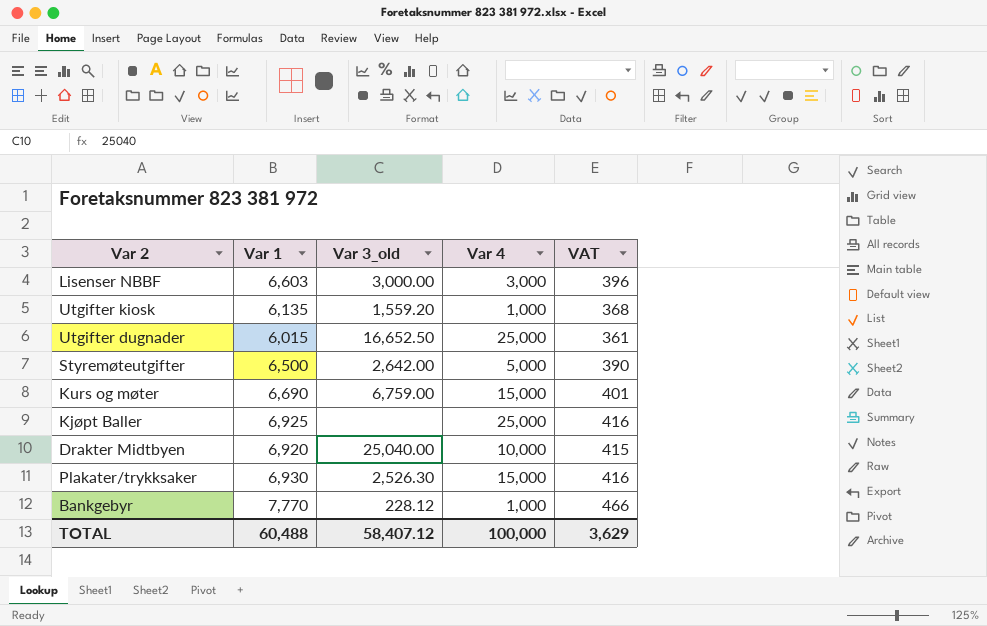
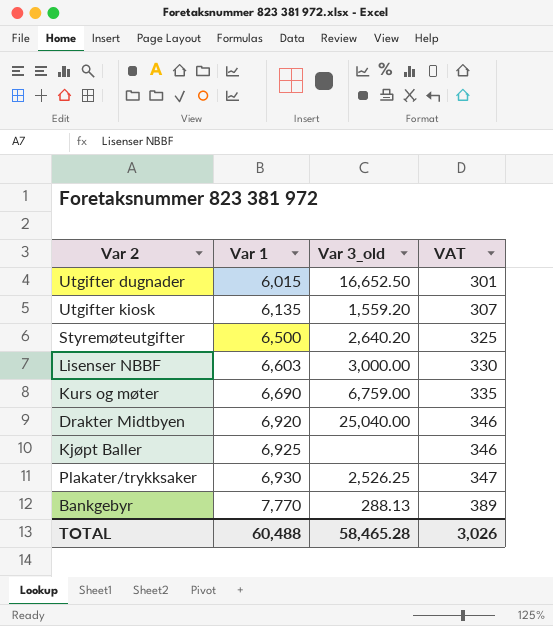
row order: none -> Var 1 ascending
column Var 4 | position: 4 -> none
column VAT | formula: [Var 1] * 0.06 -> [Var 1] * 0.05
Styremøteutgifter | Var 3_old: 2,642.00 -> 2,640.20
Plakater/trykksaker | Var 3_old: 2,526.30 -> 2,526.25
Bankgebyr | Var 3_old: 228.12 -> 288.13
TOTAL | Var 3_old: 58,407.12 -> 58,465.28
TOTAL | VAT: 3,629 -> 3,026

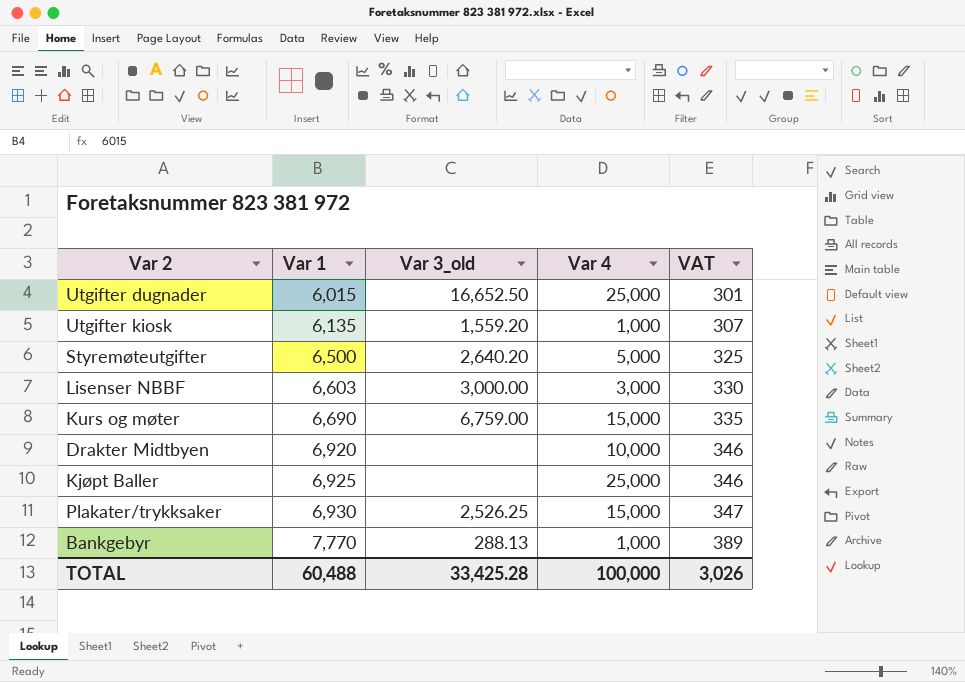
column Var 4 | position: none -> 4
Drakter Midtbyen | Var 3_old: 25,040.00 -> none
TOTAL | Var 3_old: 58,465.28 -> 33,425.28

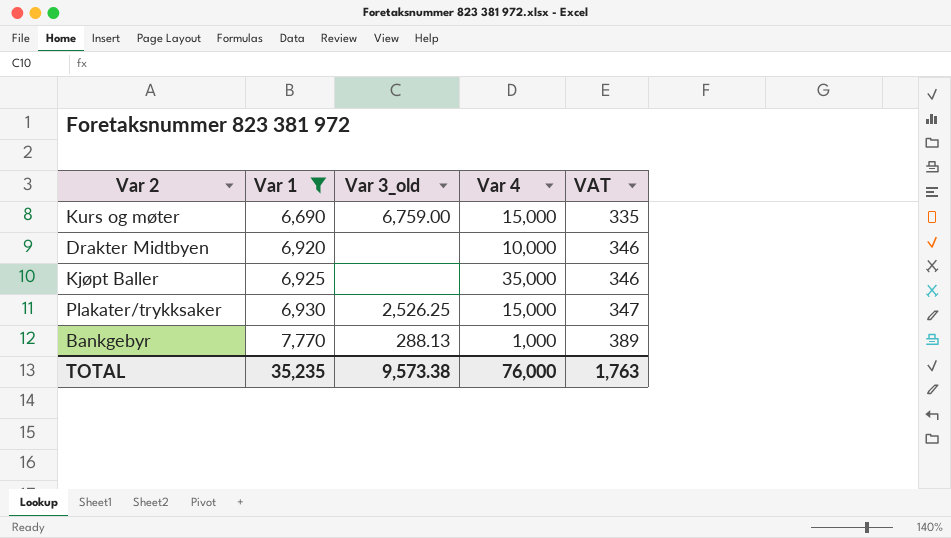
filter: none -> Var 1 >= 6,690
Kjøpt Baller | Var 4: 25,000 -> 35,000
TOTAL | Var 1: 60,488 -> 35,235
TOTAL | Var 3_old: 33,425.28 -> 9,573.38
TOTAL | Var 4: 100,000 -> 76,000
TOTAL | VAT: 3,026 -> 1,763

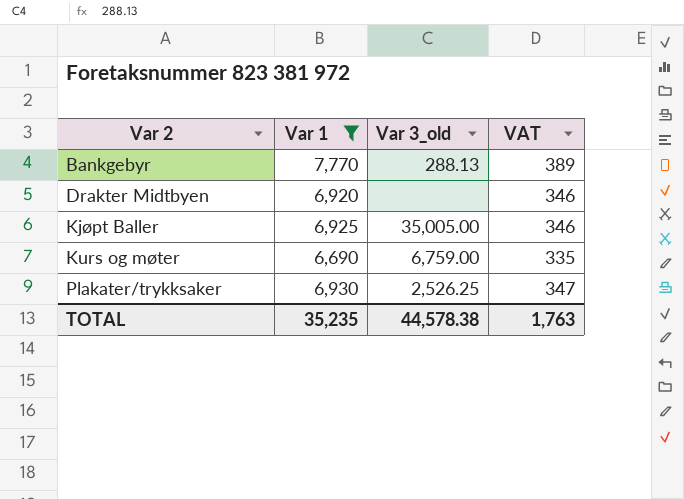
row order: Var 1 ascending -> Var 2 ascending
column Var 4 | position: 4 -> none
Kjøpt Baller | Var 3_old: none -> 35,005.00
TOTAL | Var 3_old: 9,573.38 -> 44,578.38

